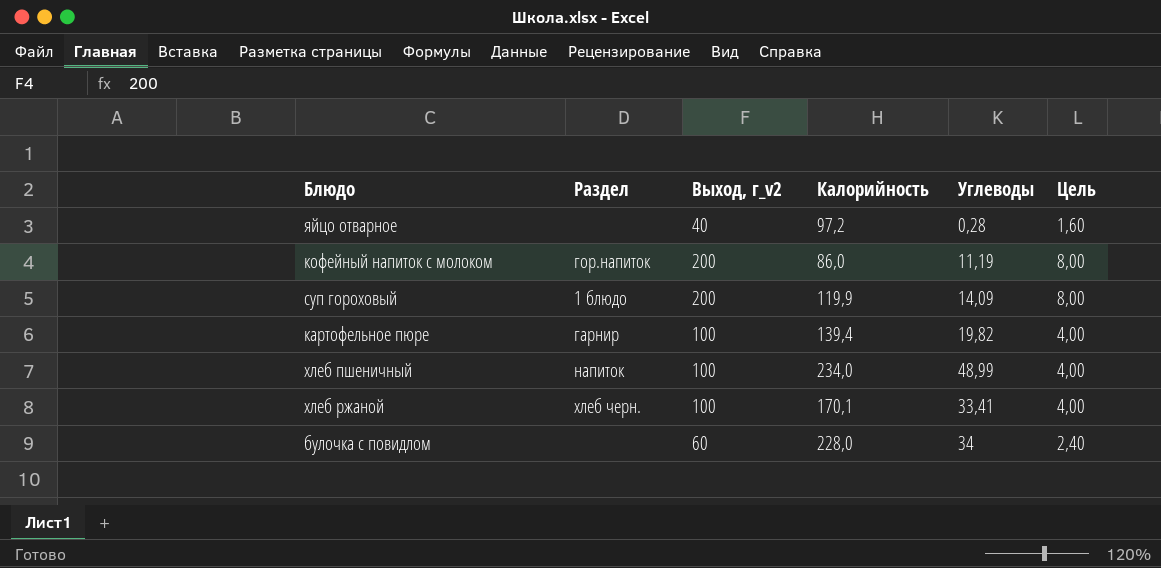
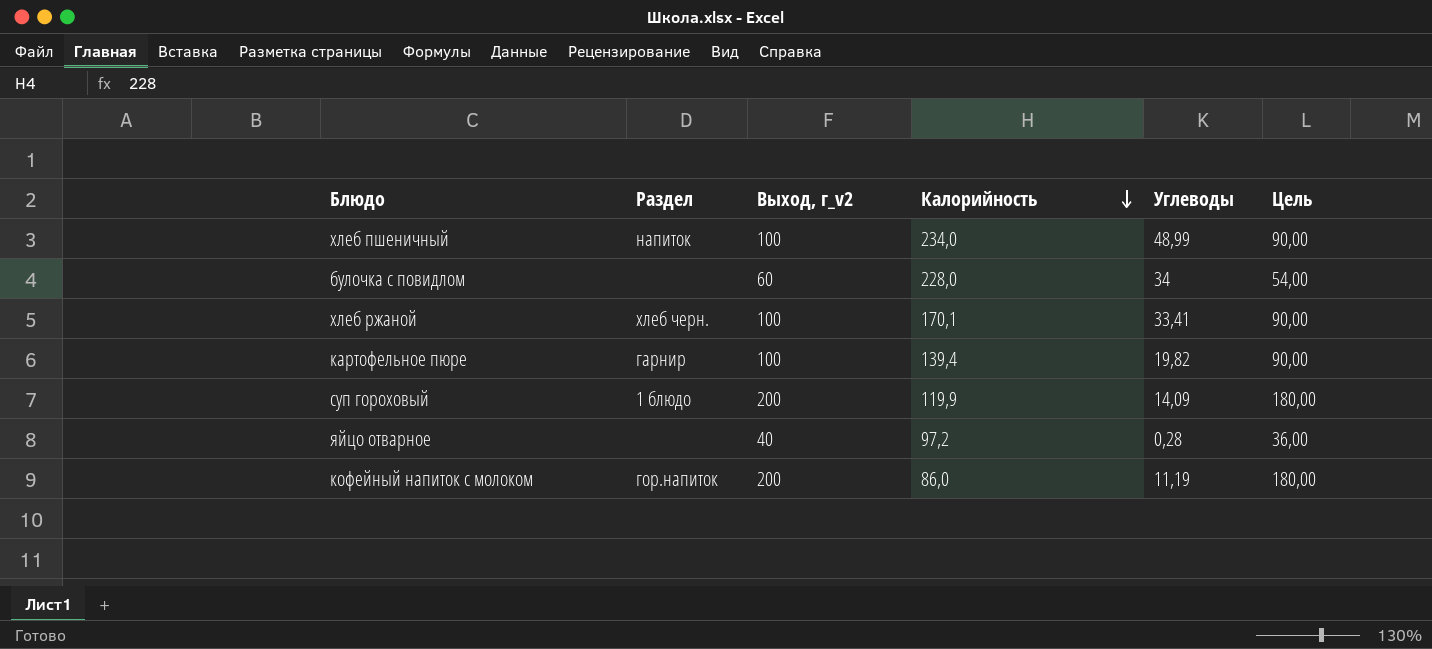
row order: none -> Калорийность descending
column Цель | formula: [Выход, г_v2] * 0,04 -> [Выход, г_v2] * 0,9

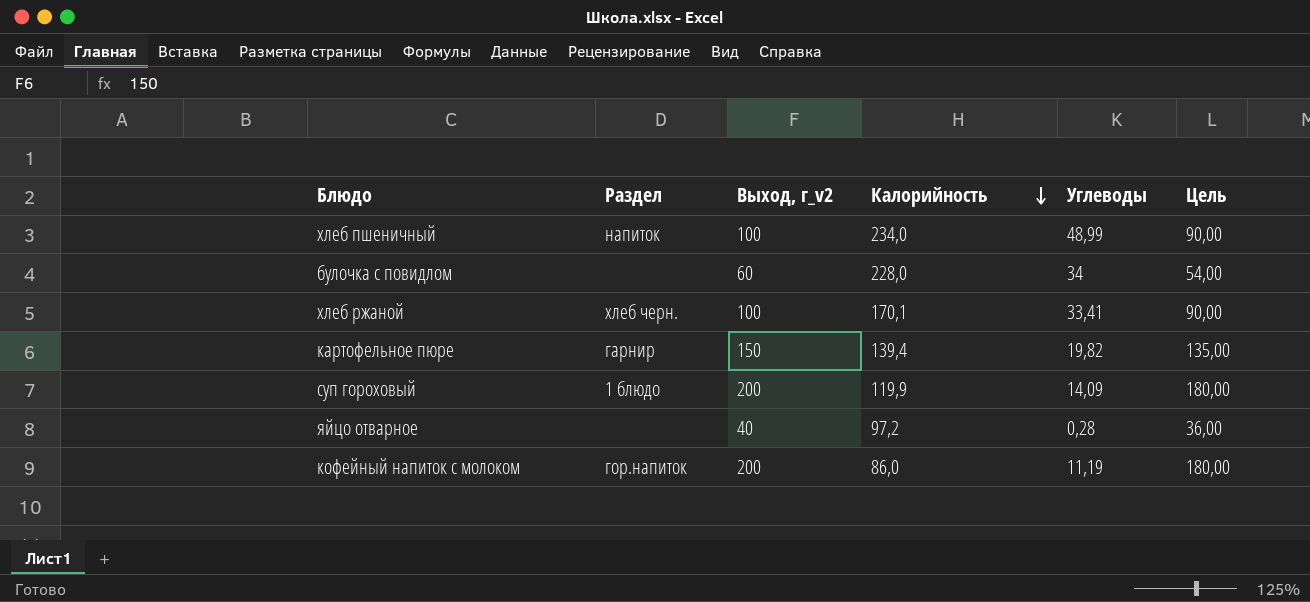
картофельное пюре | Выход, г_v2: 100 -> 150
картофельное пюре | Цель: 90,00 -> 135,00

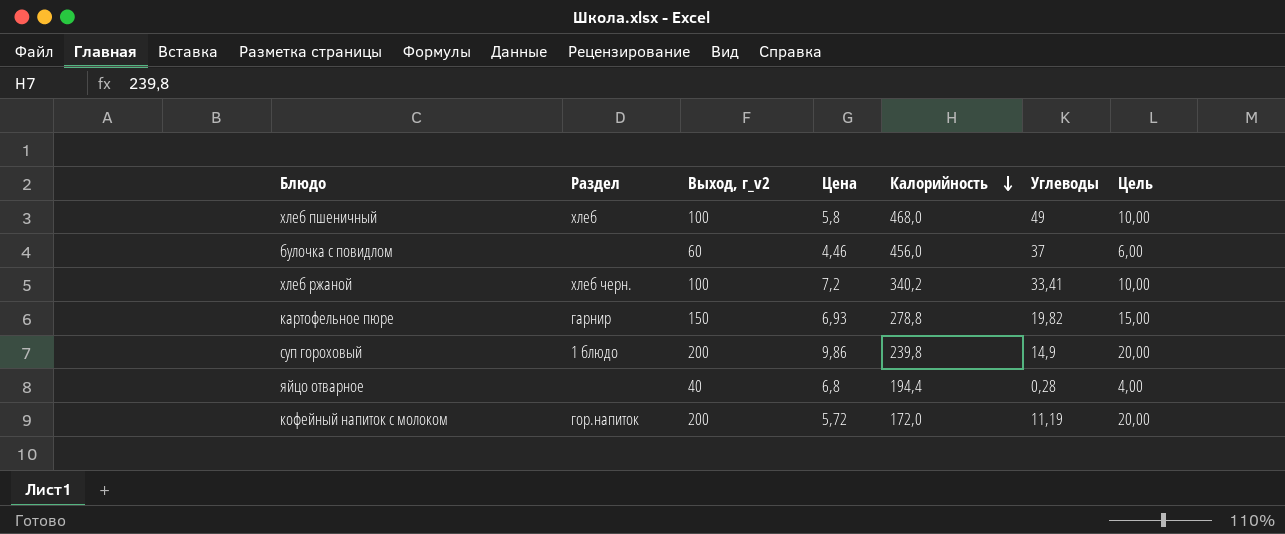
column Цена | position: none -> 4
column Цель | formula: [Выход, г_v2] * 0,9 -> [Выход, г_v2] * 0,1
хлеб пшеничный | Раздел: напиток -> хлеб
хлеб пшеничный | Калорийность: 234,0 -> 468,0
хлеб пшеничный | Углеводы: 48,99 -> 49
булочка с повидлом | Калорийность: 228,0 -> 456,0
булочка с повидлом | Углеводы: 34 -> 37
хлеб ржаной | Калорийность: 170,1 -> 340,2
картофельное пюре | Калорийность: 139,4 -> 278,8
суп гороховый | Калорийность: 119,9 -> 239,8
суп гороховый | Углеводы: 14,09 -> 14,9
яйцо отварное | Калорийность: 97,2 -> 194,4
кофейный напиток с молоком | Калорийность: 86,0 -> 172,0

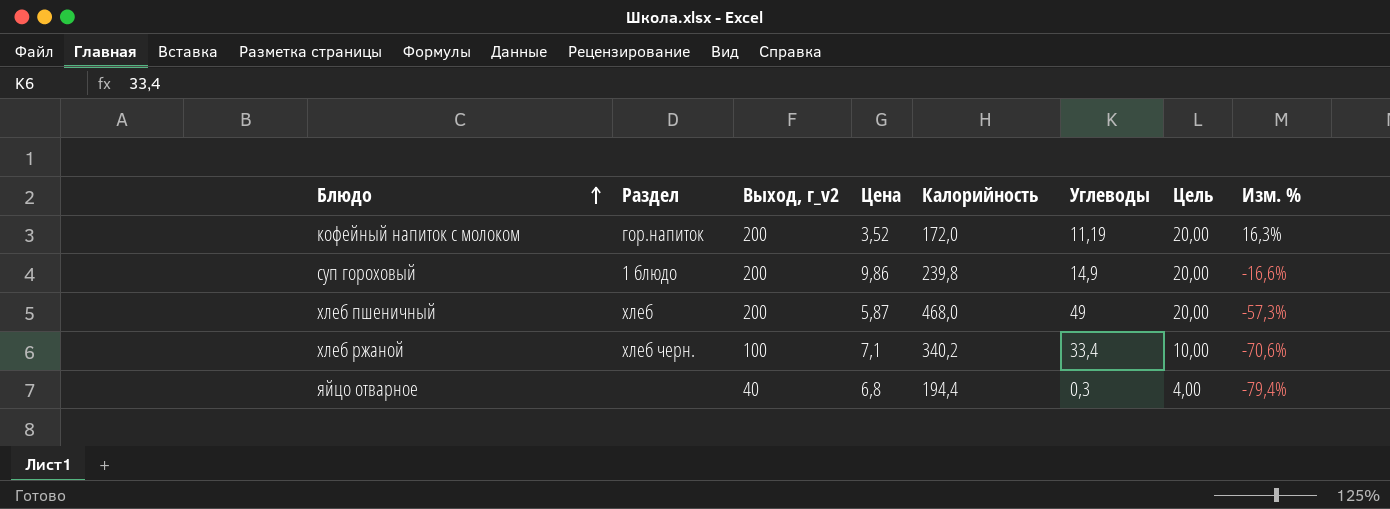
row order: Калорийность descending -> Блюдо ascending
column Изм. % | formula: none -> ([Выход, г_v2] - [Калорийность]) / [Калорийность]
row булочка с повидлом: none | 60 | 4,46 | 456,0 | 37 | 6,00 -> none
row картофельное пюре: гарнир | 150 | 6,93 | 278,8 | 19,82 | 15,00 -> none
кофейный напиток с молоком | Цена: 5,72 -> 3,52
хлеб пшеничный | Выход, г_v2: 100 -> 200
хлеб пшеничный | Цена: 5,8 -> 5,87
хлеб пшеничный | Цель: 10,00 -> 20,00
хлеб ржаной | Цена: 7,2 -> 7,1
хлеб ржаной | Углеводы: 33,41 -> 33,4
яйцо отварное | Углеводы: 0,28 -> 0,3

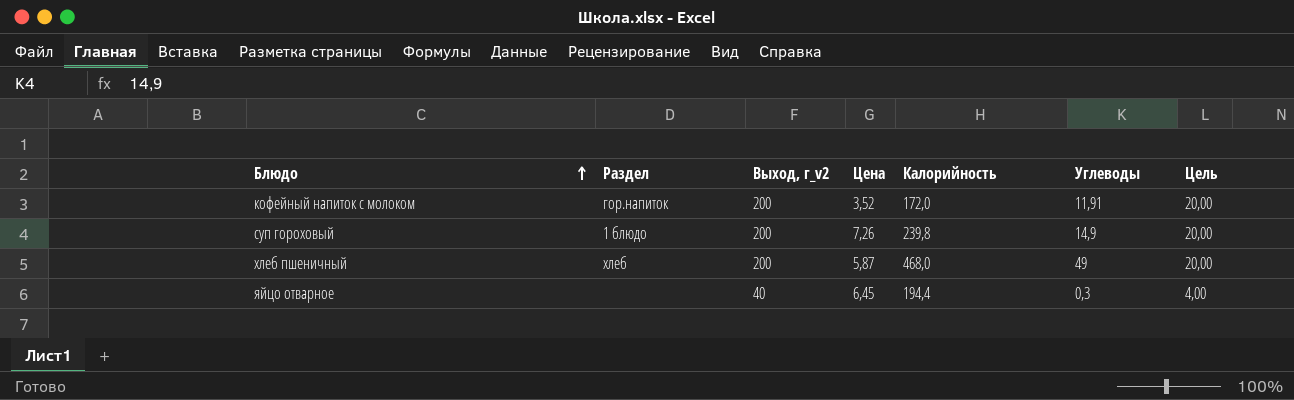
column Изм. % | formula: ([Выход, г_v2] - [Калорийность]) / [Калорийность] -> none
row хлеб ржаной: хлеб черн. | 100 | 7,1 | 340,2 | 33,4 | 10,00 | -70,6% -> none
кофейный напиток с молоком | Углеводы: 11,19 -> 11,91
суп гороховый | Цена: 9,86 -> 7,26
яйцо отварное | Цена: 6,8 -> 6,45

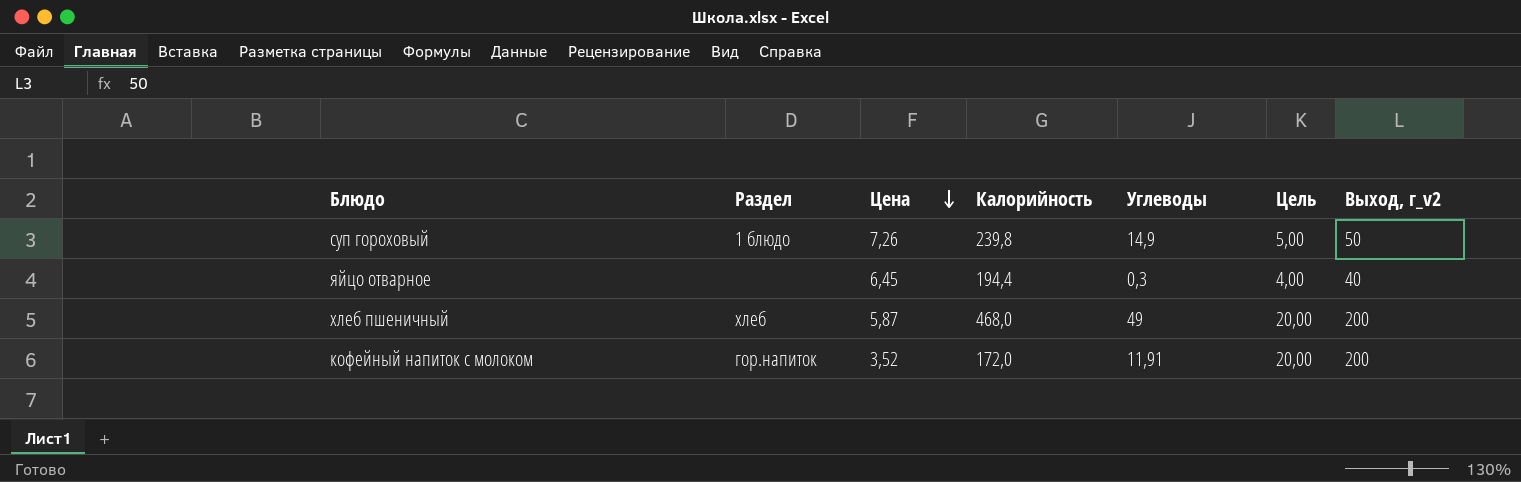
row order: Блюдо ascending -> Цена descending
column Выход, г_v2 | position: 3 -> 7
суп гороховый | Цель: 20,00 -> 5,00
суп гороховый | Выход, г_v2: 200 -> 50

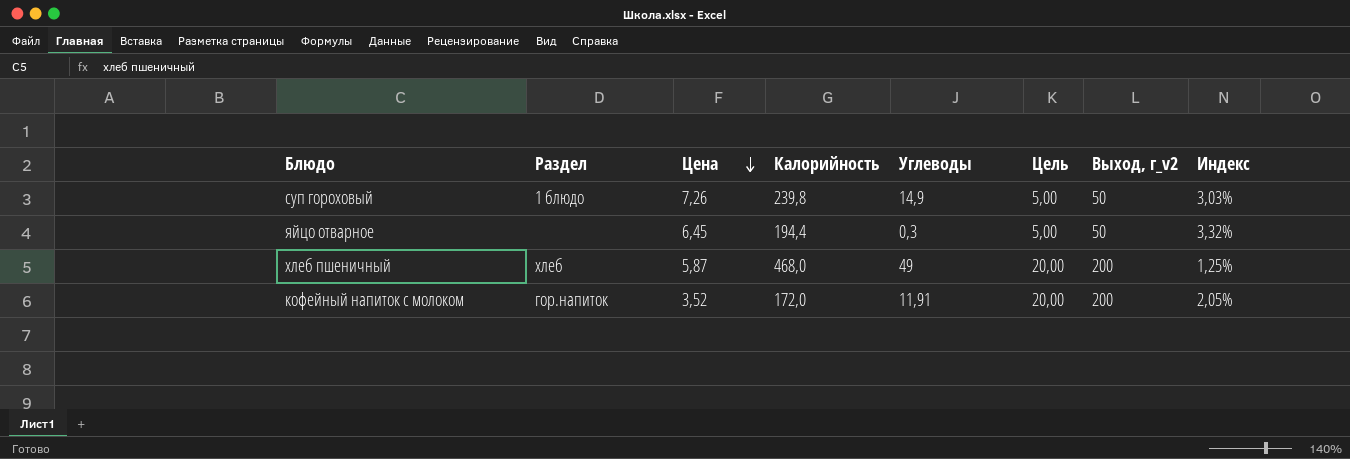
column Индекс | formula: none -> [Цена] / [Калорийность]
яйцо отварное | Цель: 4,00 -> 5,00
яйцо отварное | Выход, г_v2: 40 -> 50

